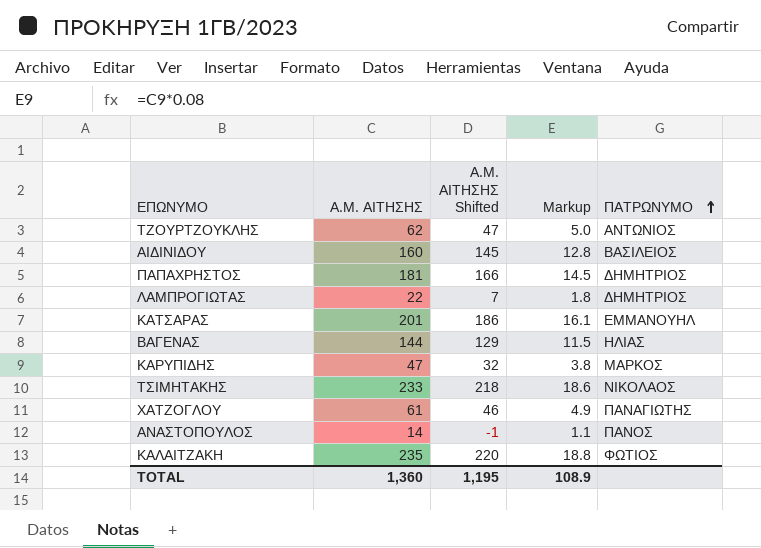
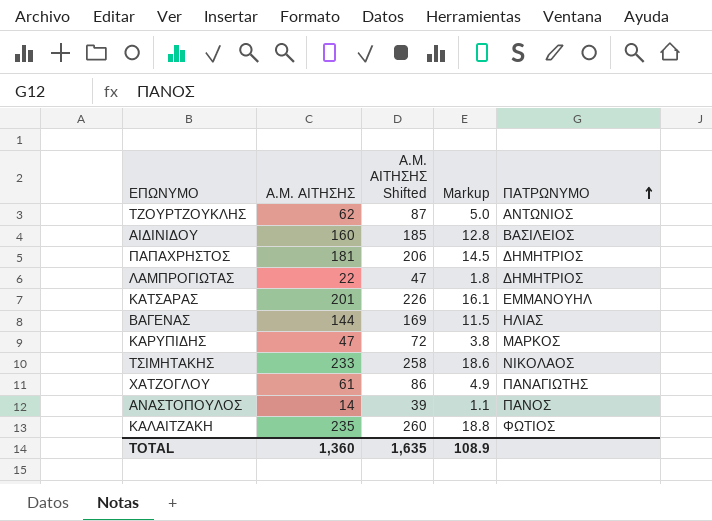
column Α.Μ. ΑΙΤΗΣΗΣ Shifted | formula: [Α.Μ. ΑΙΤΗΣΗΣ] - 15 -> [Α.Μ. ΑΙΤΗΣΗΣ] + 25
TOTAL | Α.Μ. ΑΙΤΗΣΗΣ Shifted: 1,195 -> 1,635

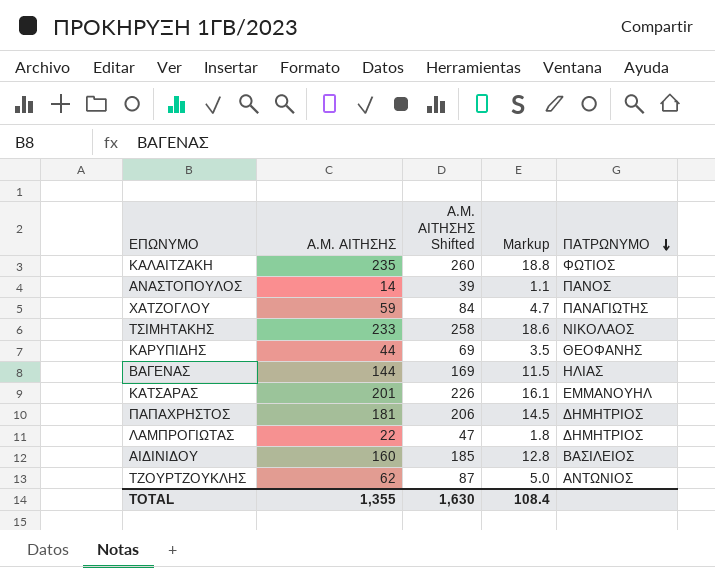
row order: ΠΑΤΡΩΝΥΜΟ ascending -> ΠΑΤΡΩΝΥΜΟ descending
ΧΑΤΖΟΓΛΟΥ | Α.Μ. ΑΙΤΗΣΗΣ: 61 -> 59
ΧΑΤΖΟΓΛΟΥ | Α.Μ. ΑΙΤΗΣΗΣ Shifted: 86 -> 84
ΧΑΤΖΟΓΛΟΥ | Markup: 4.9 -> 4.7
ΚΑΡΥΠΙΔΗΣ | Α.Μ. ΑΙΤΗΣΗΣ: 47 -> 44
ΚΑΡΥΠΙΔΗΣ | Α.Μ. ΑΙΤΗΣΗΣ Shifted: 72 -> 69
ΚΑΡΥΠΙΔΗΣ | Markup: 3.8 -> 3.5
ΚΑΡΥΠΙΔΗΣ | ΠΑΤΡΩΝΥΜΟ: ΜΑΡΚΟΣ -> ΘΕΟΦΑΝΗΣ
TOTAL | Α.Μ. ΑΙΤΗΣΗΣ: 1,360 -> 1,355
TOTAL | Α.Μ. ΑΙΤΗΣΗΣ Shifted: 1,635 -> 1,630
TOTAL | Markup: 108.9 -> 108.4

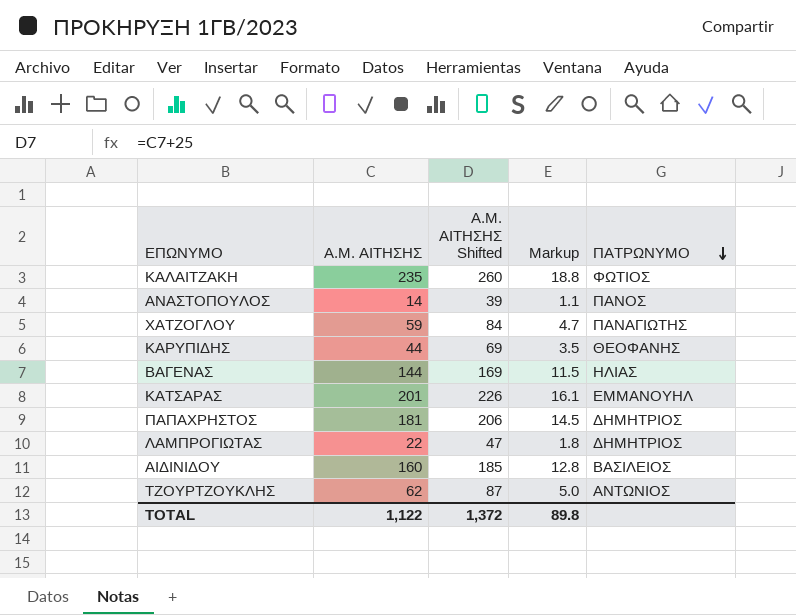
row ΤΣΙΜΗΤΑΚΗΣ: 233 | 258 | 18.6 | ΝΙΚΟΛΑΟΣ -> none
TOTAL | Α.Μ. ΑΙΤΗΣΗΣ: 1,355 -> 1,122
TOTAL | Α.Μ. ΑΙΤΗΣΗΣ Shifted: 1,630 -> 1,372
TOTAL | Markup: 108.4 -> 89.8

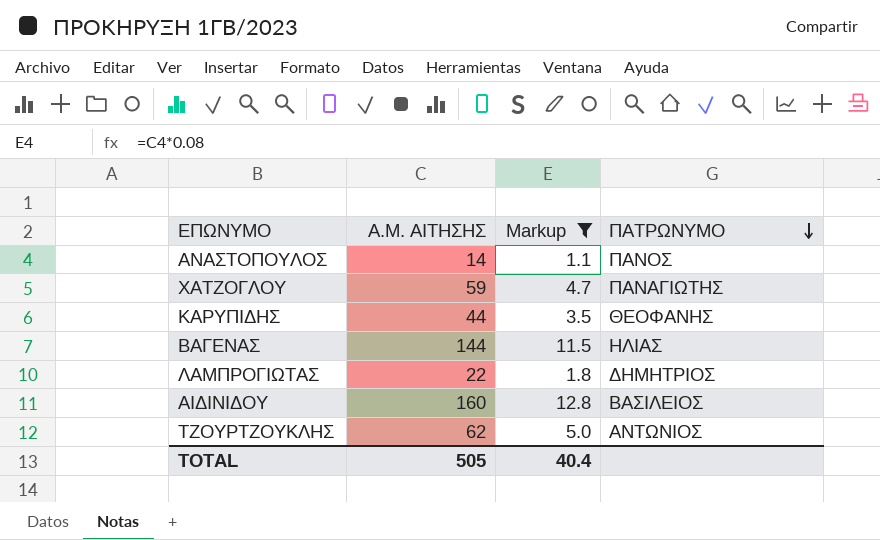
filter: none -> Markup <= 12.8
column Α.Μ. ΑΙΤΗΣΗΣ Shifted | formula: [Α.Μ. ΑΙΤΗΣΗΣ] + 25 -> none
TOTAL | Α.Μ. ΑΙΤΗΣΗΣ: 1,122 -> 505
TOTAL | Markup: 89.8 -> 40.4

